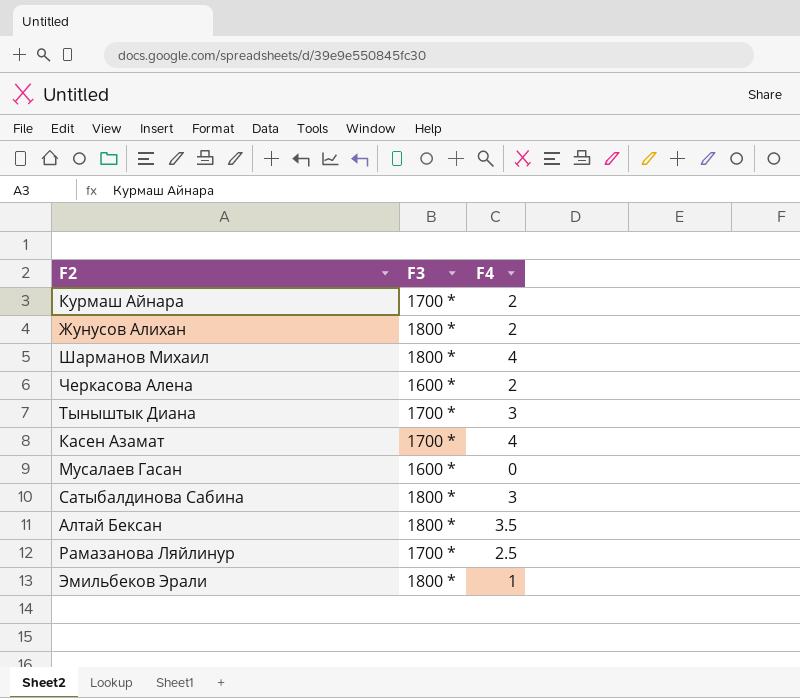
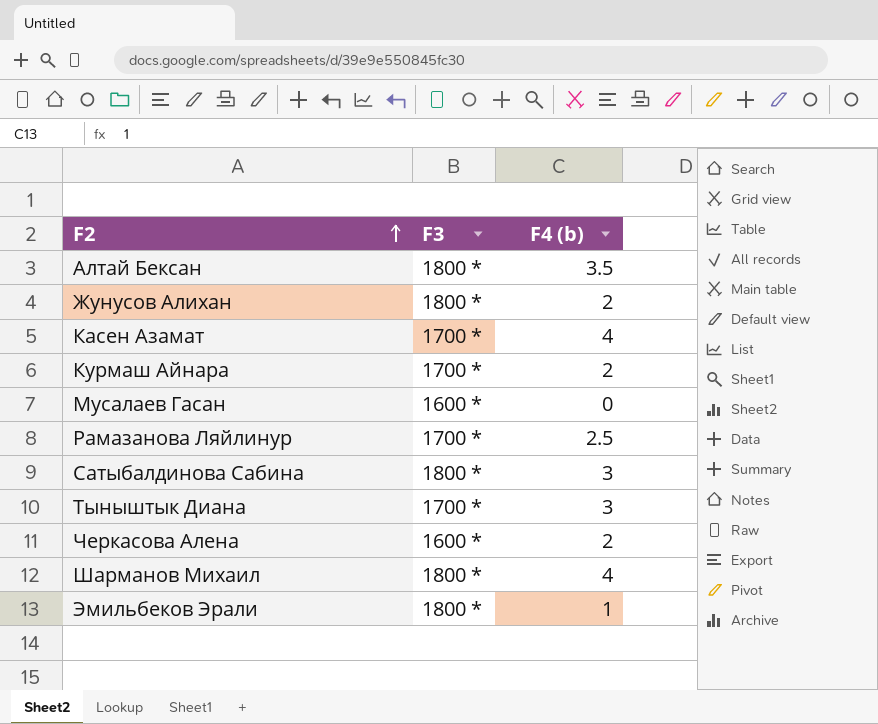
row order: none -> F2 ascending
column name: F4 -> F4 (b)

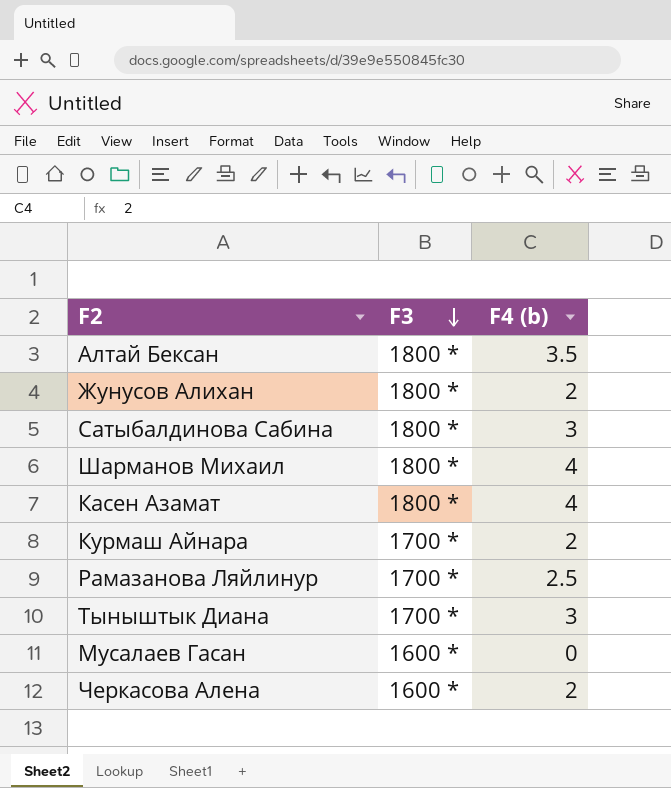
row order: F2 ascending -> F3 descending
row Эмильбеков Эрали: 1800 * | 1 -> none
Касен Азамат | F3: 1700 * -> 1800 *

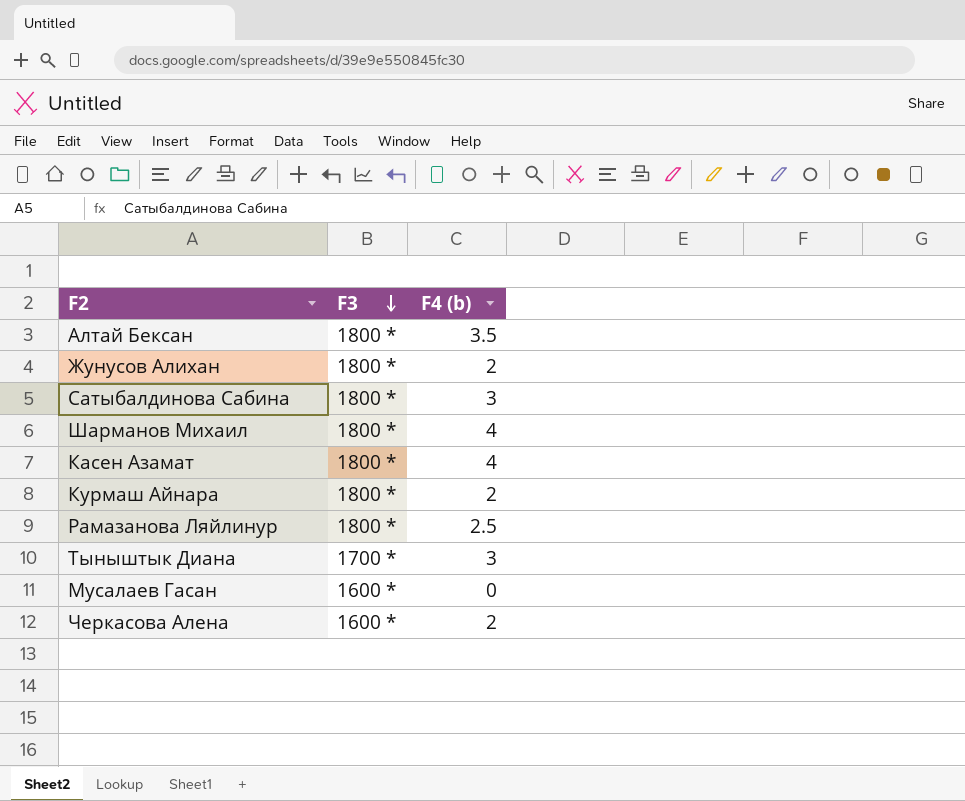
Курмаш Айнара | F3: 1700 * -> 1800 *
Рамазанова Ляйлинур | F3: 1700 * -> 1800 *

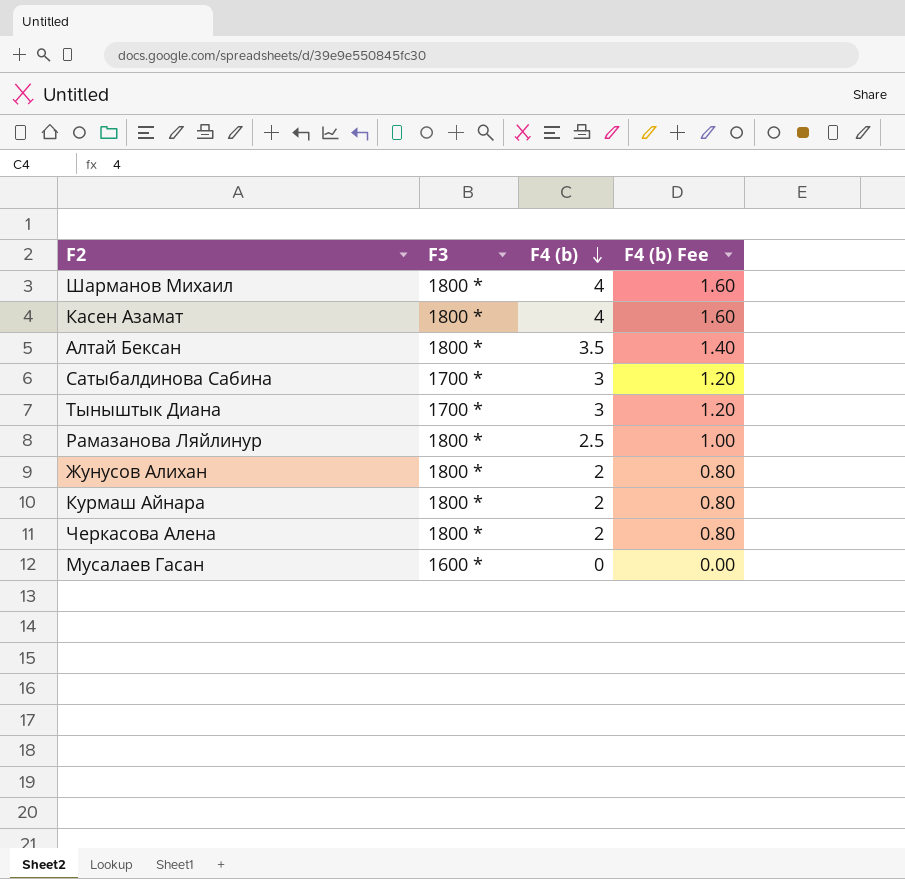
row order: F3 descending -> F4 (b) descending
column F4 (b) Fee | formula: none -> [F4 (b)] * 0.4
Сатыбалдинова Сабина | F3: 1800 * -> 1700 *
Черкасова Алена | F3: 1600 * -> 1800 *

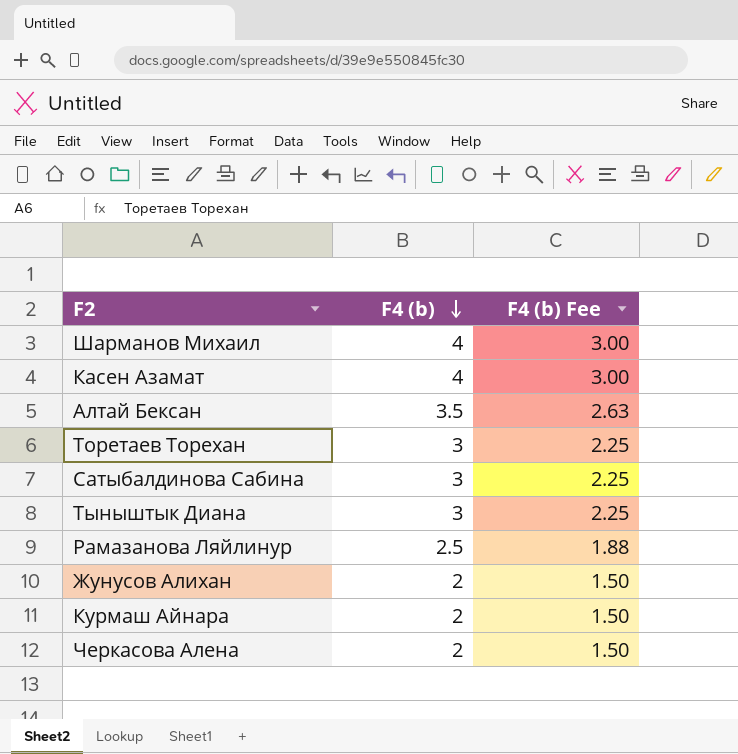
column F3 | position: 2 -> none
column F4 (b) Fee | formula: [F4 (b)] * 0.4 -> [F4 (b)] * 0.75
row Мусалаев Гасан: 1600 * | 0 | 0.00 -> none
row Торетаев Торехан: none -> 3 | 2.25

